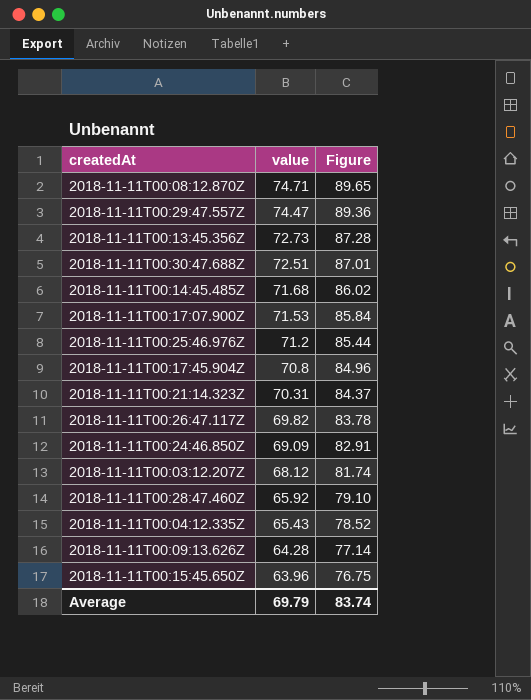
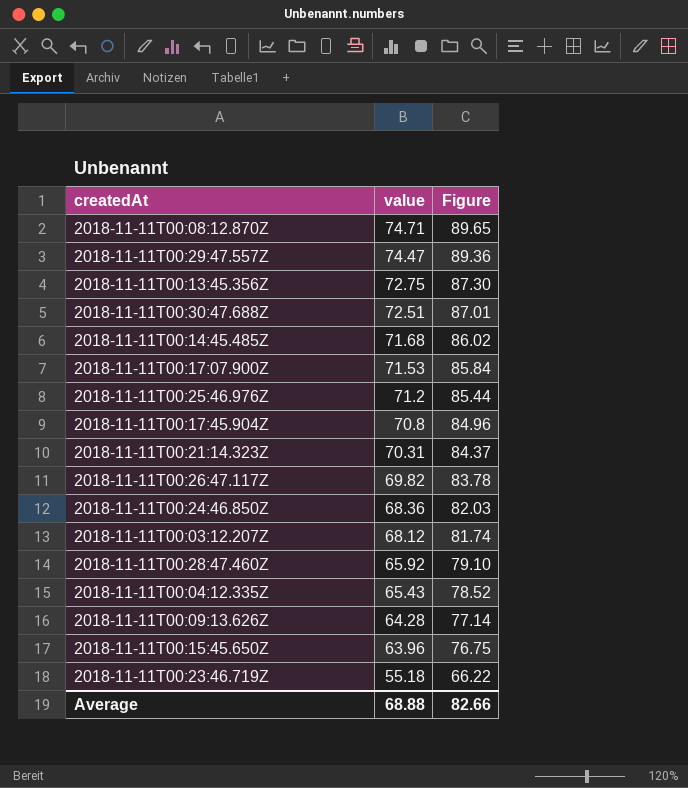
2018-11-11T00:13:45.356Z | value: 72.73 -> 72.75
2018-11-11T00:13:45.356Z | Figure: 87.28 -> 87.30
2018-11-11T00:24:46.850Z | value: 69.09 -> 68.36
2018-11-11T00:24:46.850Z | Figure: 82.91 -> 82.03
row 2018-11-11T00:23:46.719Z: none -> 55.18 | 66.22
Average | value: 69.79 -> 68.88
Average | Figure: 83.74 -> 82.66

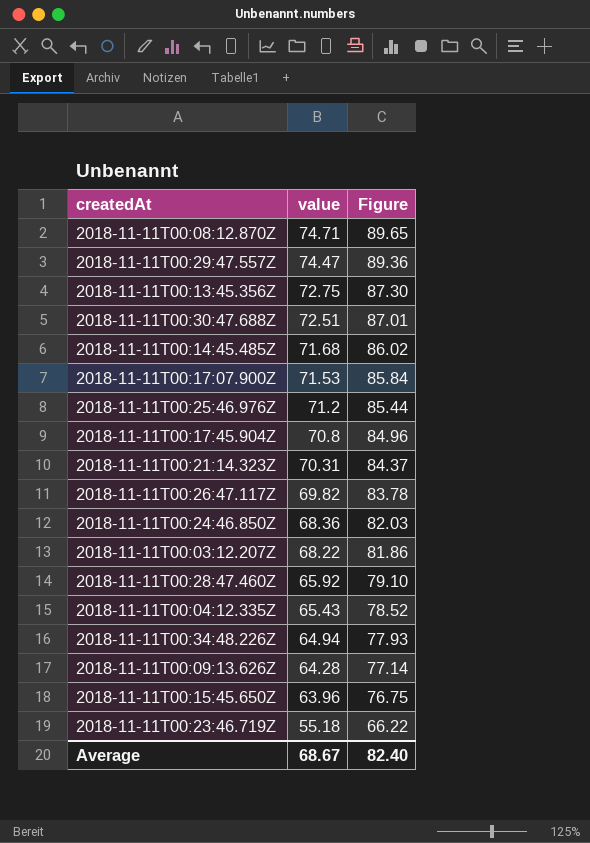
2018-11-11T00:03:12.207Z | value: 68.12 -> 68.22
2018-11-11T00:03:12.207Z | Figure: 81.74 -> 81.86
row 2018-11-11T00:34:48.226Z: none -> 64.94 | 77.93
Average | value: 68.88 -> 68.67
Average | Figure: 82.66 -> 82.40

